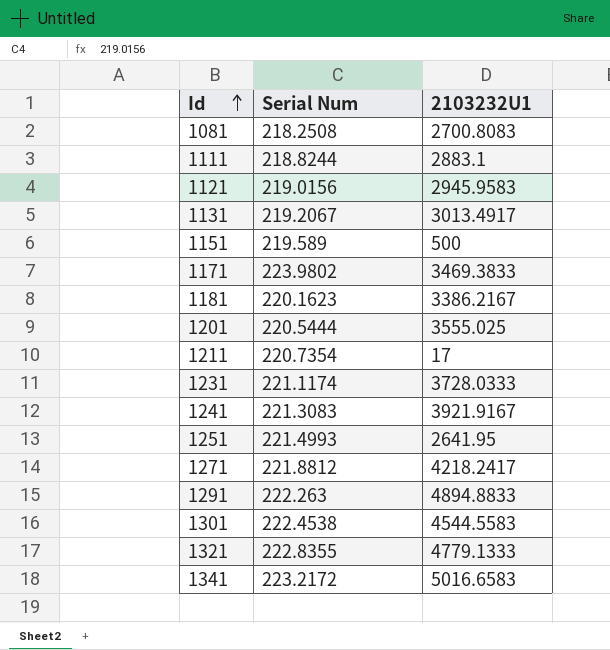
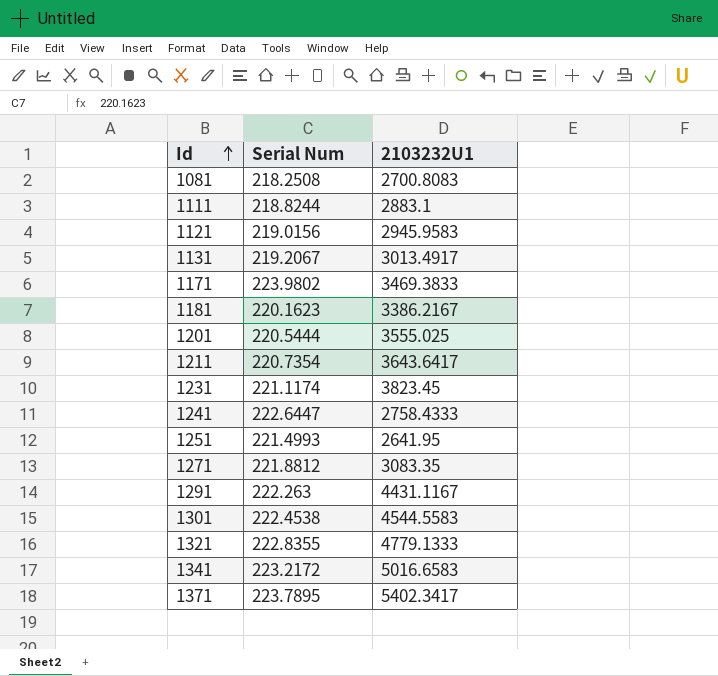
row 1151: 219.589 | 500 -> none
1211 | 2103232U1: 17 -> 3643.6417
1231 | 2103232U1: 3728.0333 -> 3823.45
1241 | Serial Num: 221.3083 -> 222.6447
1241 | 2103232U1: 3921.9167 -> 2758.4333
1271 | 2103232U1: 4218.2417 -> 3083.35
1291 | 2103232U1: 4894.8833 -> 4431.1167
row 1371: none -> 223.7895 | 5402.3417

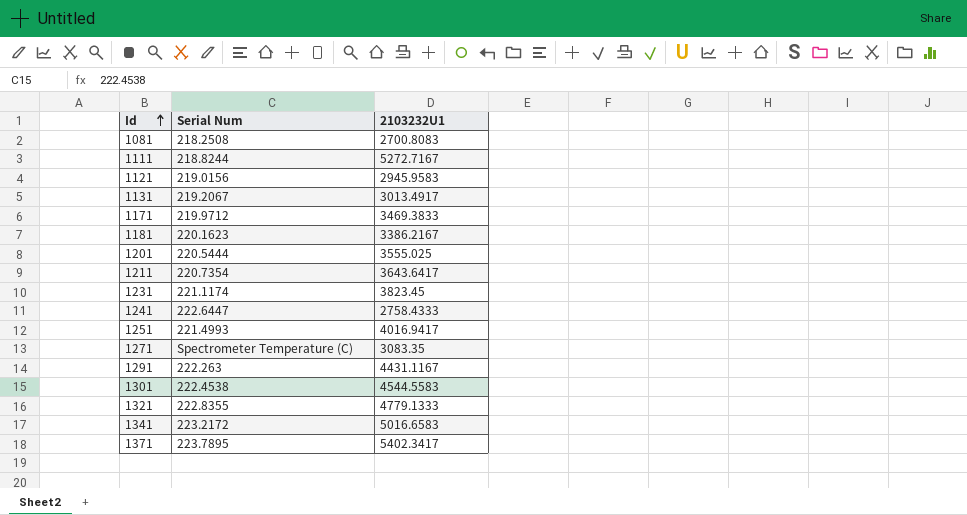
1111 | 2103232U1: 2883.1 -> 5272.7167
1171 | Serial Num: 223.9802 -> 219.9712
1251 | 2103232U1: 2641.95 -> 4016.9417
1271 | Serial Num: 221.8812 -> Spectrometer Temperature (C)

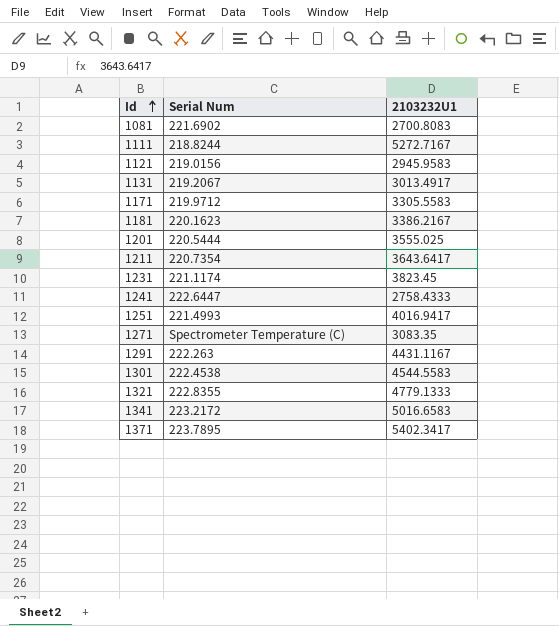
1081 | Serial Num: 218.2508 -> 221.6902
1171 | 2103232U1: 3469.3833 -> 3305.5583

